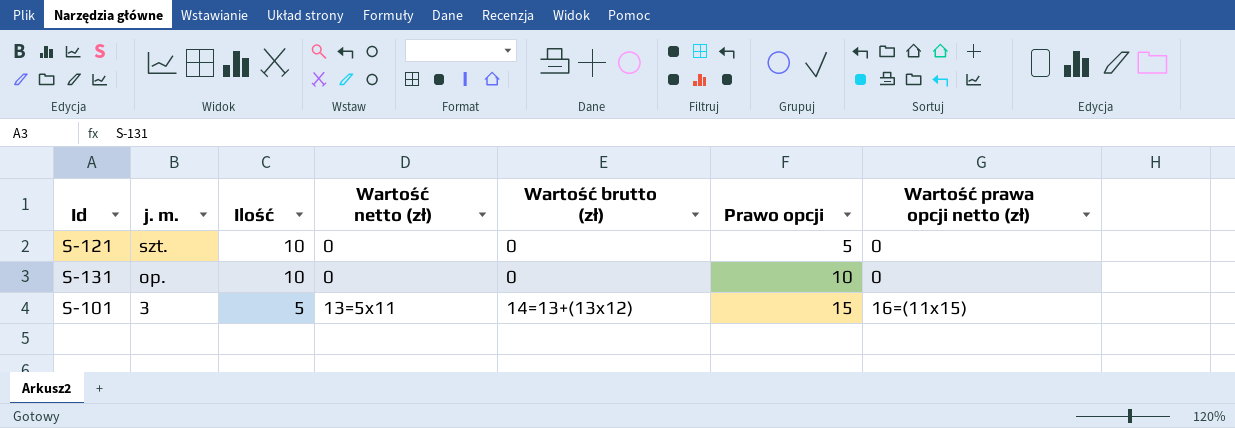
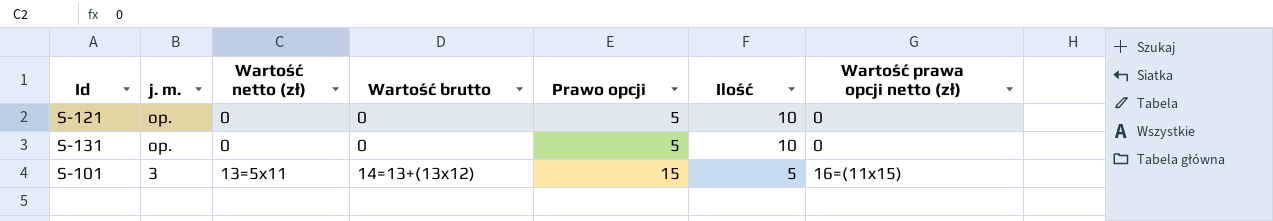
column name: Wartość brutto (zł) -> Wartość brutto
column Ilość | position: 3 -> 6
S-121 | j. m.: szt. -> op.
S-131 | Prawo opcji: 10 -> 5

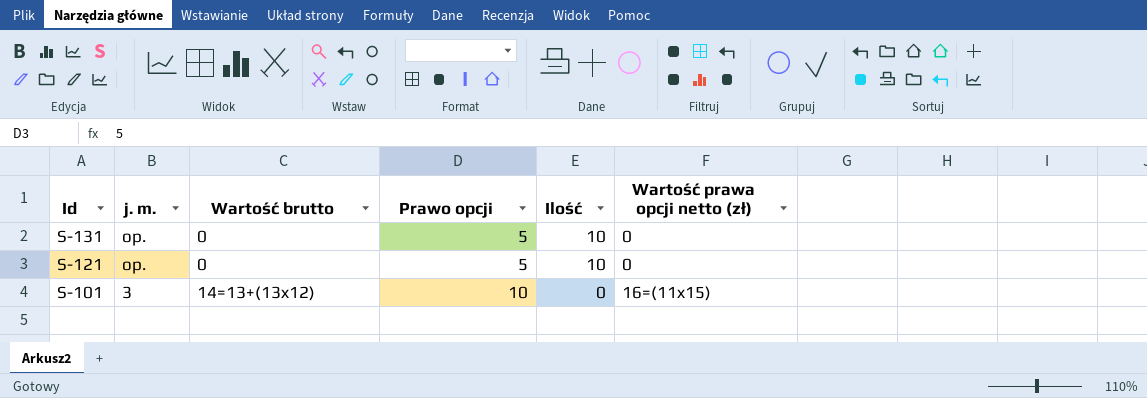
row order: j. m. descending -> Id descending
column Wartość netto (zł) | position: 3 -> none
S-101 | Prawo opcji: 15 -> 10
S-101 | Ilość: 5 -> 0

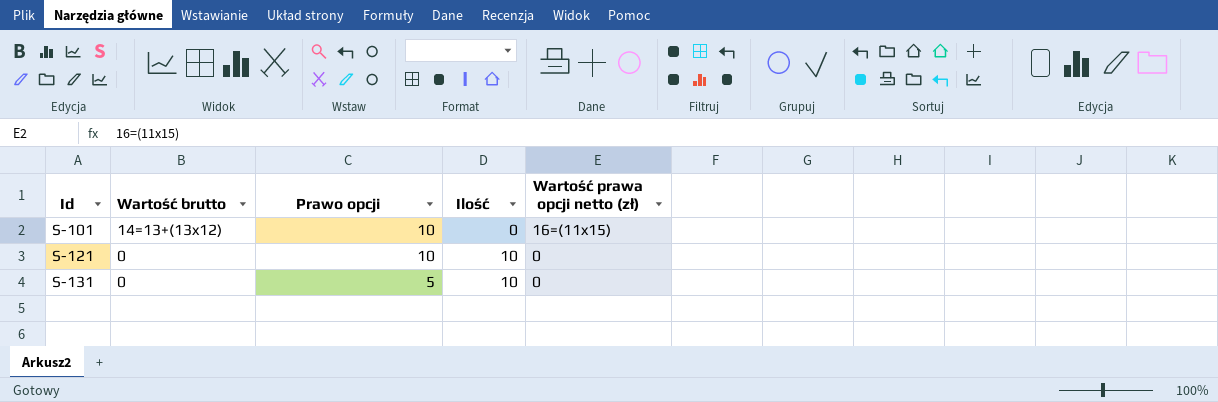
row order: Id descending -> Id ascending
column j. m. | position: 2 -> none
S-121 | Prawo opcji: 5 -> 10

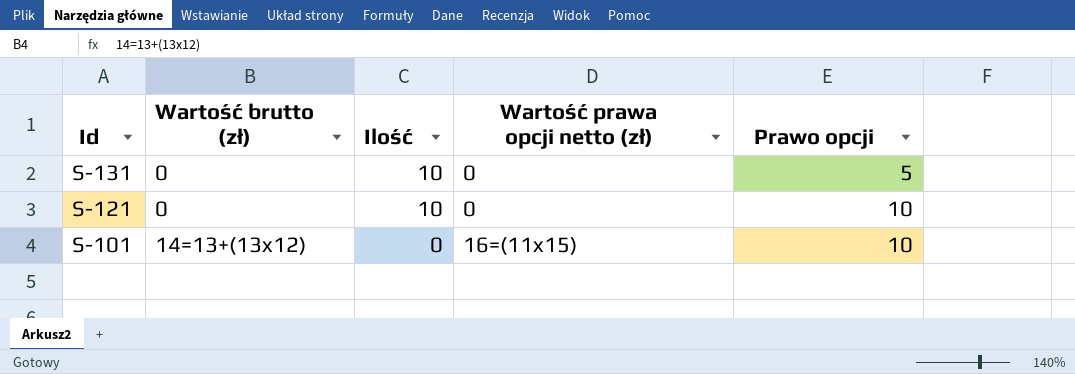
row order: Id ascending -> Id descending
column name: Wartość brutto -> Wartość brutto (zł)
column Prawo opcji | position: 3 -> 5

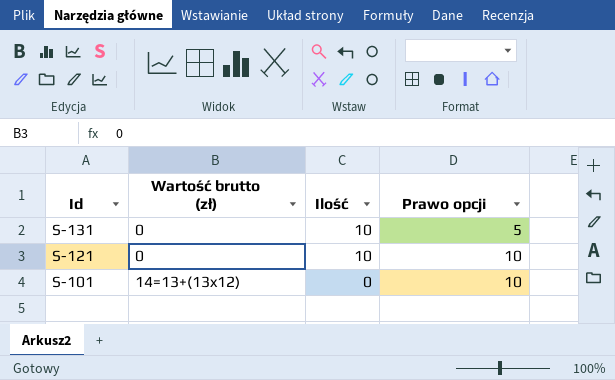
column Wartość prawa opcji netto (zł) | position: 4 -> none

